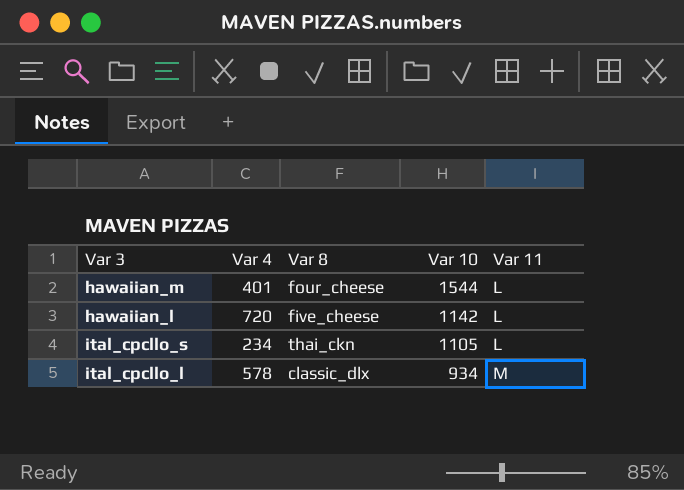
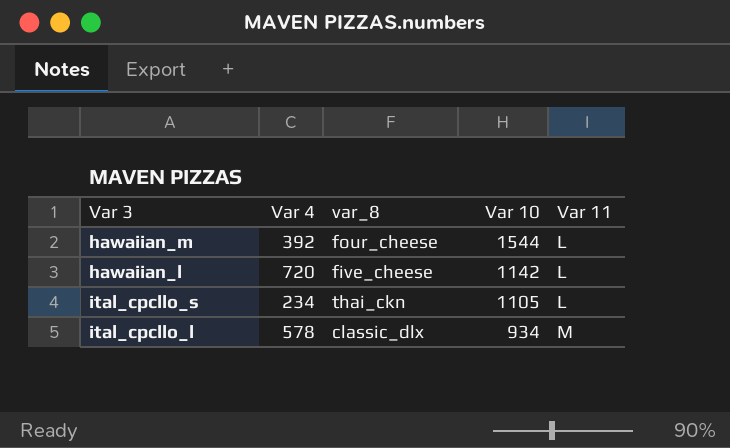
column name: Var 8 -> var_8
hawaiian_m | Var 4: 401 -> 392

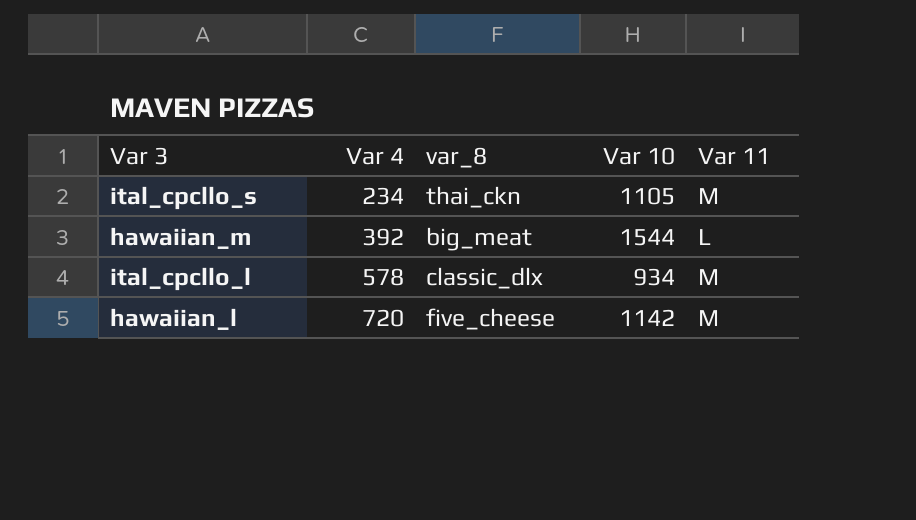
row order: Var 10 descending -> Var 4 ascending
ital_cpcllo_s | Var 11: L -> M
hawaiian_m | var_8: four_cheese -> big_meat
hawaiian_l | Var 11: L -> M

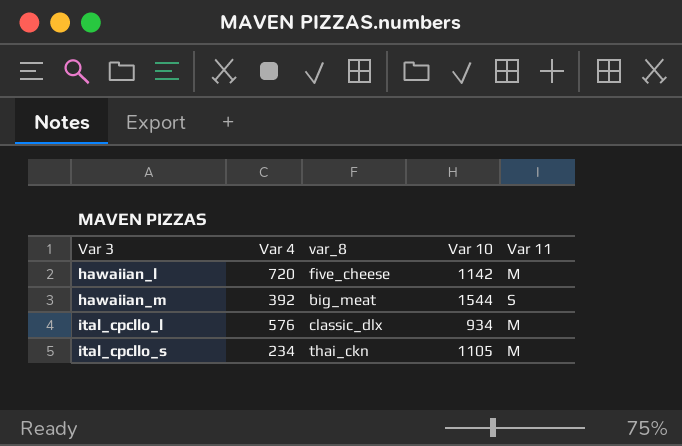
row order: Var 4 ascending -> Var 3 ascending
hawaiian_m | Var 11: L -> S
ital_cpcllo_l | Var 4: 578 -> 576

